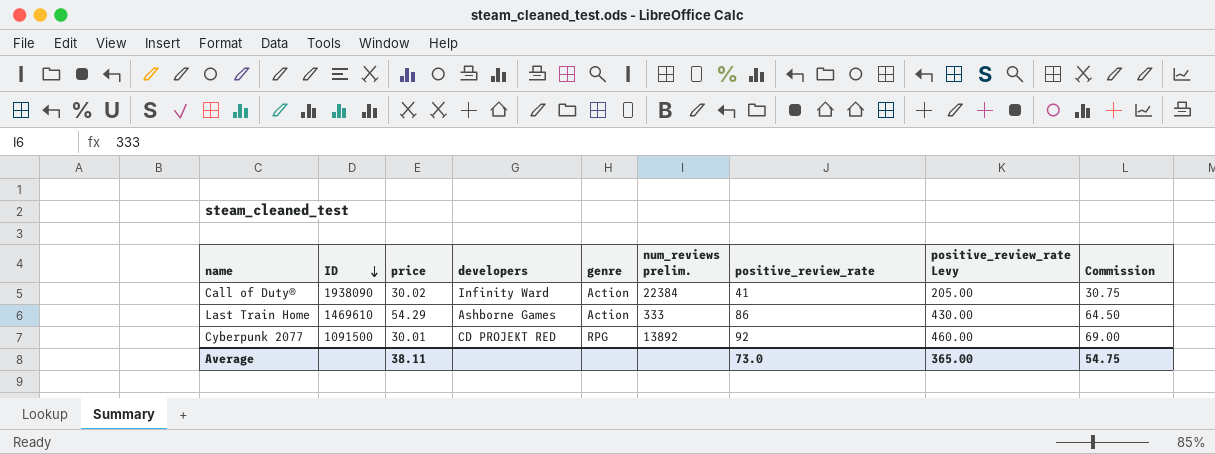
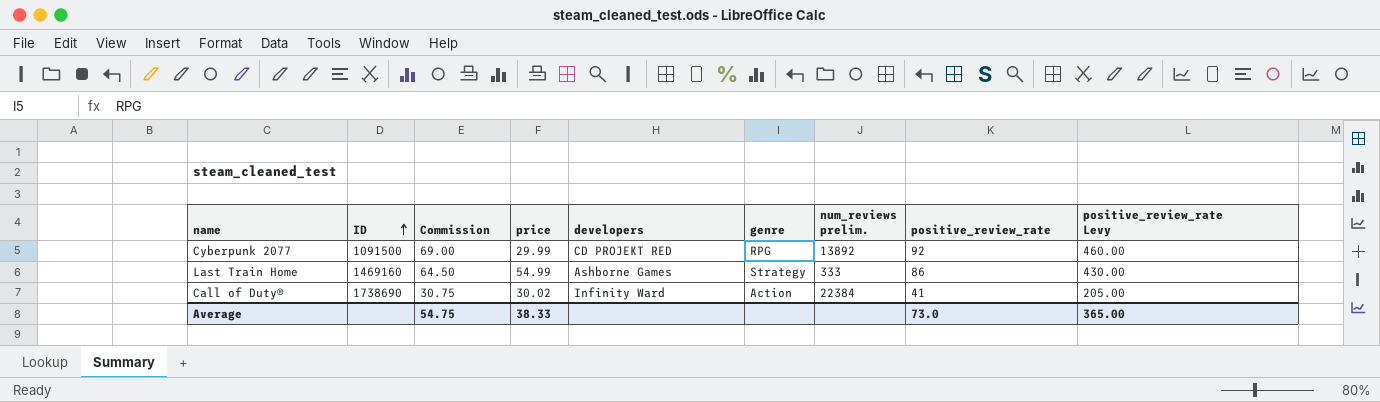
row order: ID descending -> ID ascending
column Commission | position: 9 -> 3
Cyberpunk 2077 | price: 30.01 -> 29.99
Last Train Home | ID: 1469610 -> 1469160
Last Train Home | price: 54.29 -> 54.99
Last Train Home | genre: Action -> Strategy
Call of Duty® | ID: 1938090 -> 1738690
Average | price: 38.11 -> 38.33

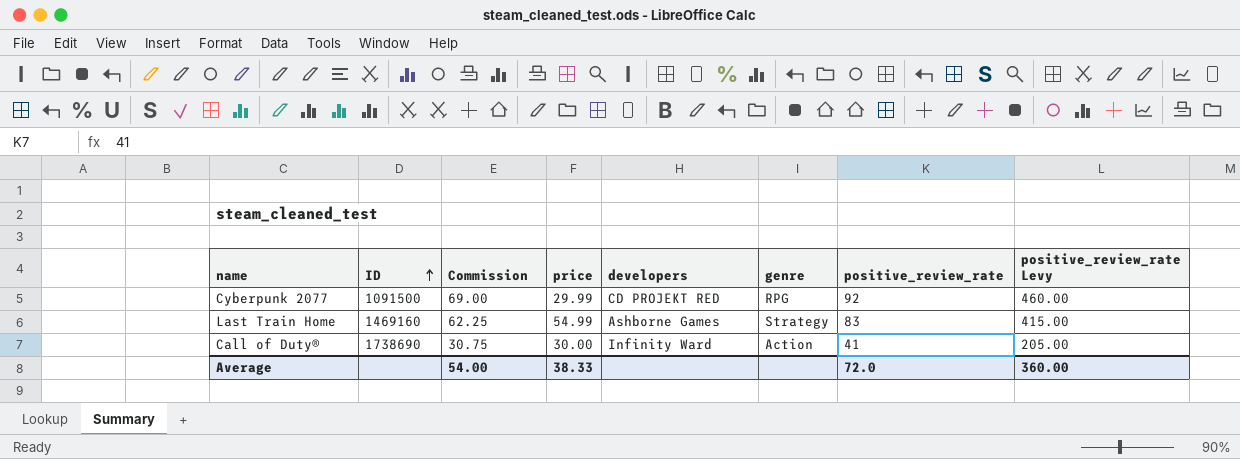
column num_reviews prelim. | position: 7 -> none
Last Train Home | Commission: 64.50 -> 62.25
Last Train Home | positive_review_rate: 86 -> 83
Last Train Home | positive_review_rate Levy: 430.00 -> 415.00
Call of Duty® | price: 30.02 -> 30.00
Average | Commission: 54.75 -> 54.00
Average | positive_review_rate: 73.0 -> 72.0
Average | positive_review_rate Levy: 365.00 -> 360.00

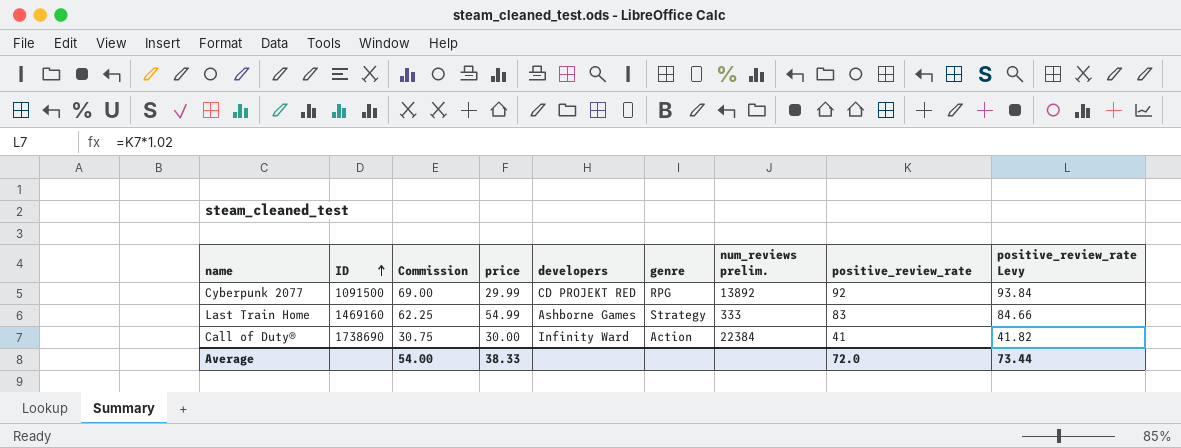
column num_reviews prelim. | position: none -> 7
column positive_review_rate Levy | formula: [positive_review_rate] * 5 -> [positive_review_rate] * 1.02
Average | positive_review_rate Levy: 360.00 -> 73.44

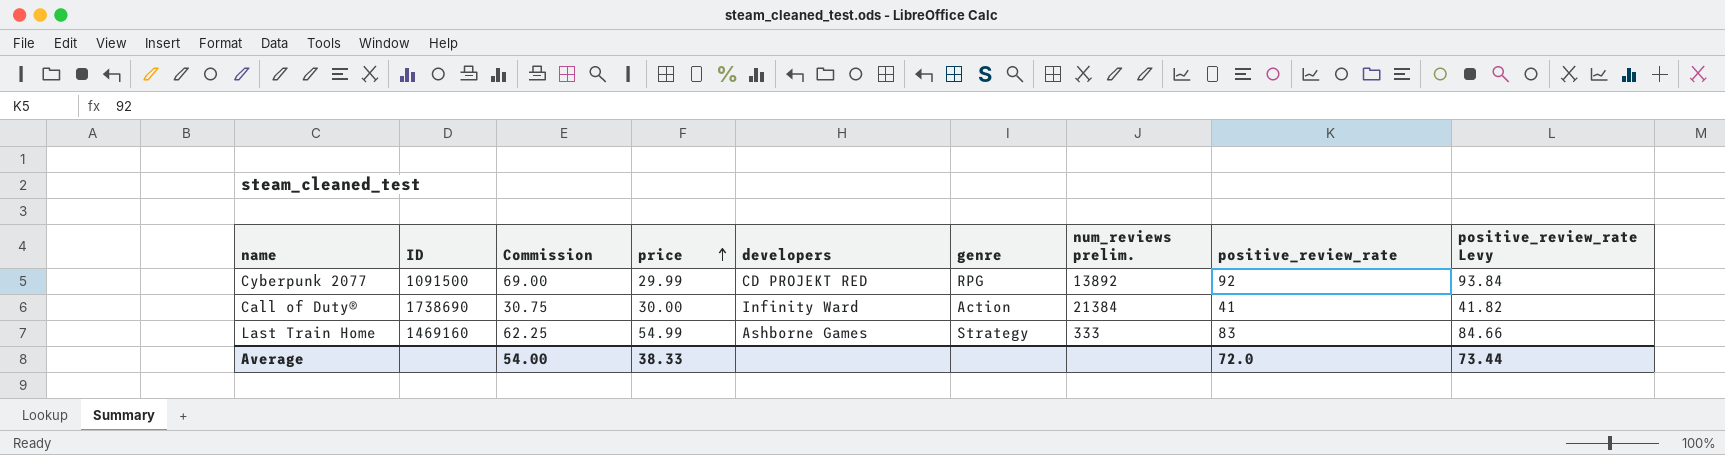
row order: ID ascending -> price ascending
Call of Duty® | num_reviews prelim.: 22384 -> 21384

